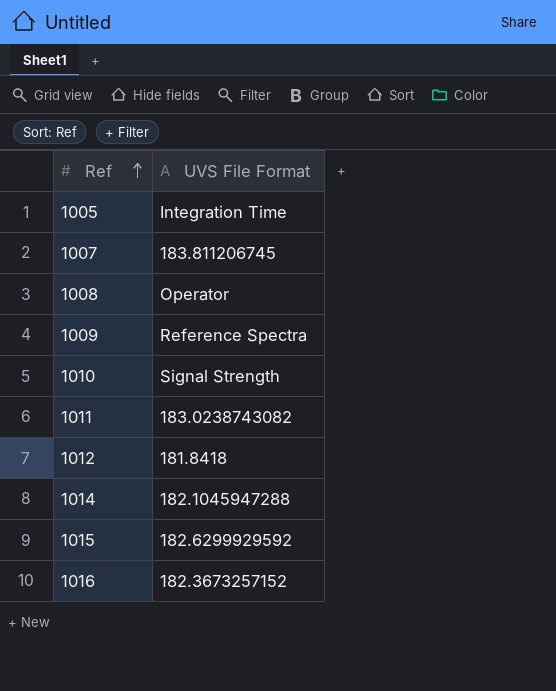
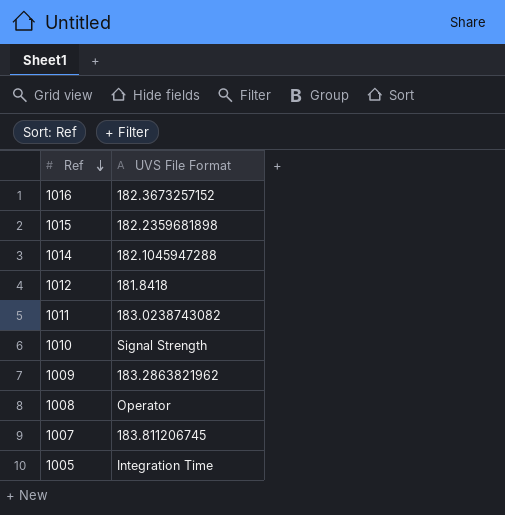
row order: Ref ascending -> Ref descending
1015 | UVS File Format: 182.6299929592 -> 182.2359681898
1009 | UVS File Format: Reference Spectra -> 183.2863821962

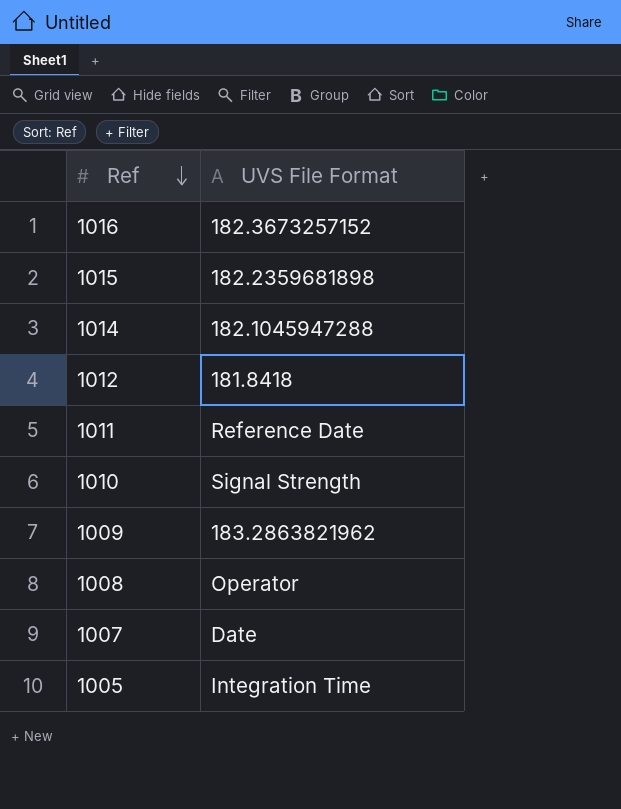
1011 | UVS File Format: 183.0238743082 -> Reference Date
1007 | UVS File Format: 183.811206745 -> Date

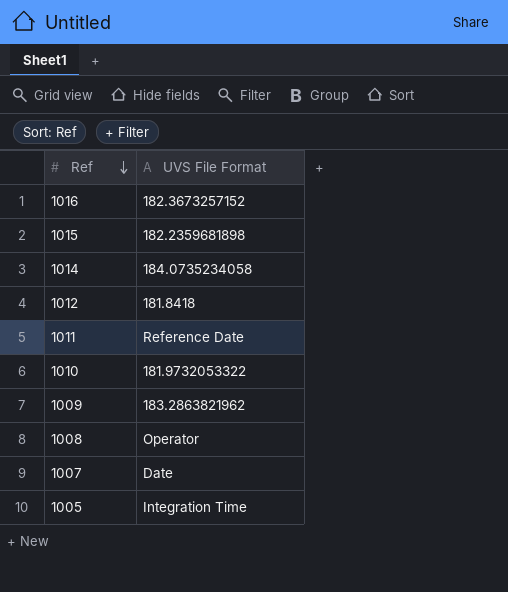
1014 | UVS File Format: 182.1045947288 -> 184.0735234058
1010 | UVS File Format: Signal Strength -> 181.9732053322

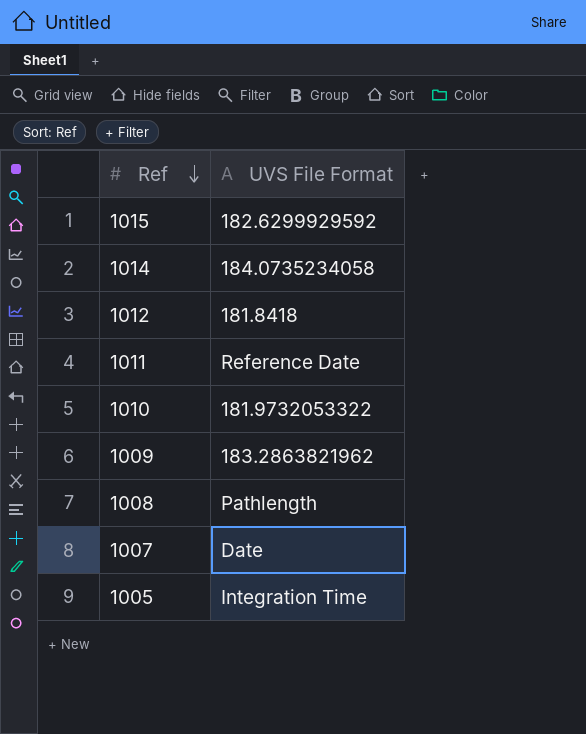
row 1016: 182.3673257152 -> none
1015 | UVS File Format: 182.2359681898 -> 182.6299929592
1008 | UVS File Format: Operator -> Pathlength

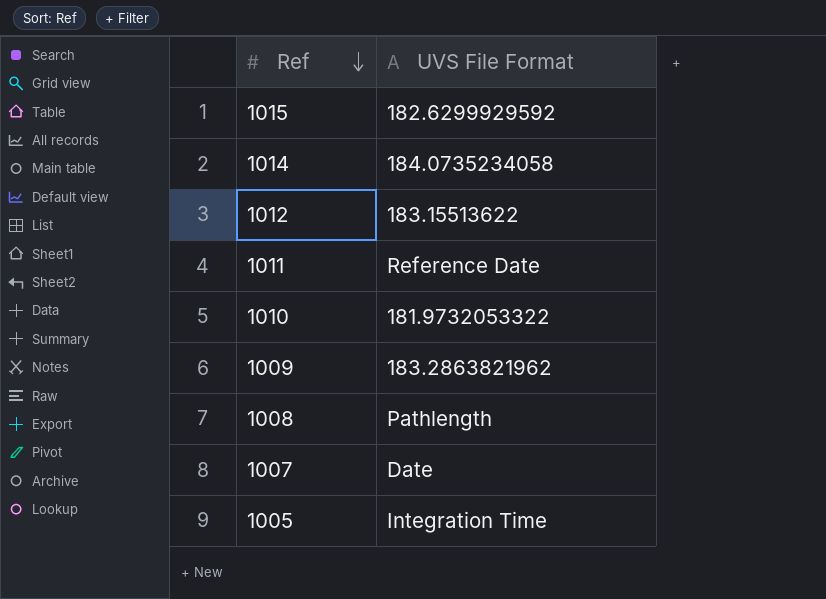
1012 | UVS File Format: 181.8418 -> 183.15513622

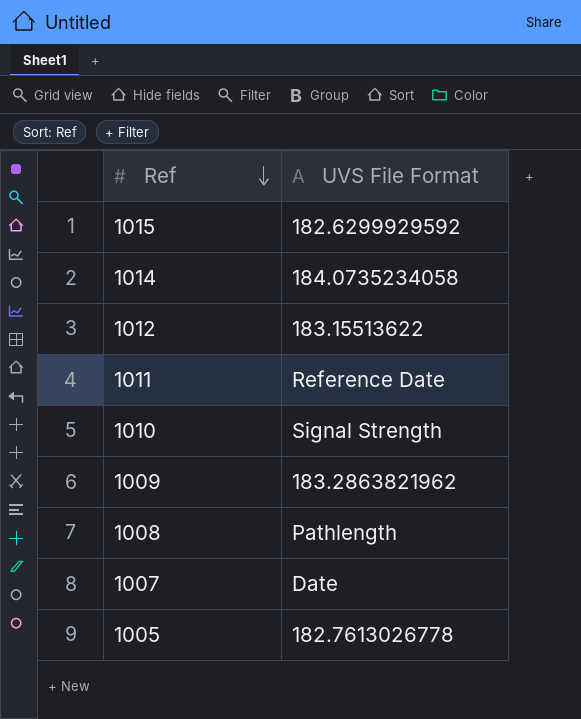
1010 | UVS File Format: 181.9732053322 -> Signal Strength
1005 | UVS File Format: Integration Time -> 182.7613026778

